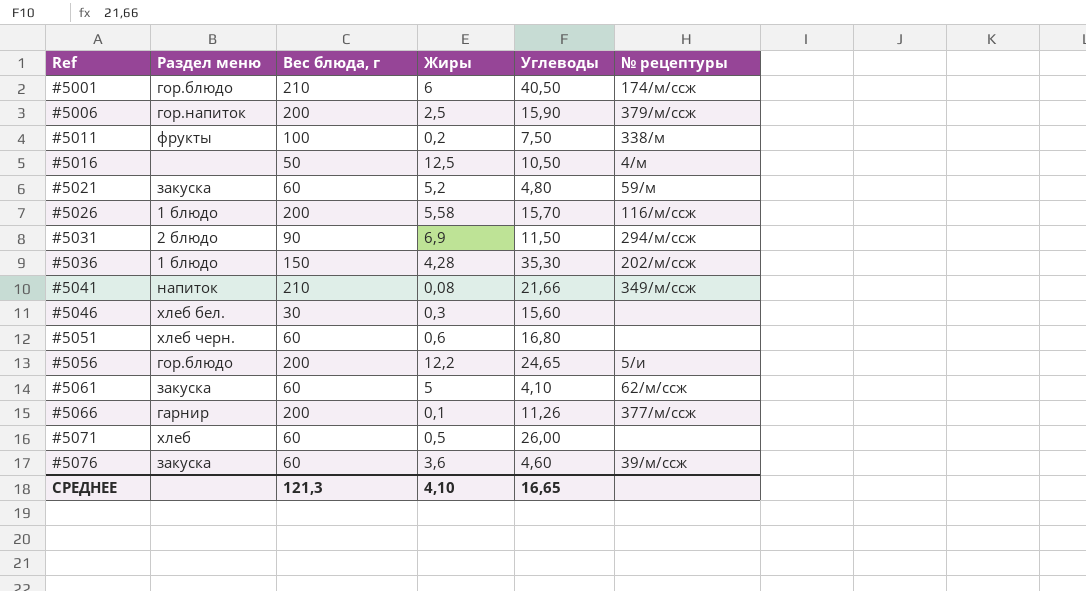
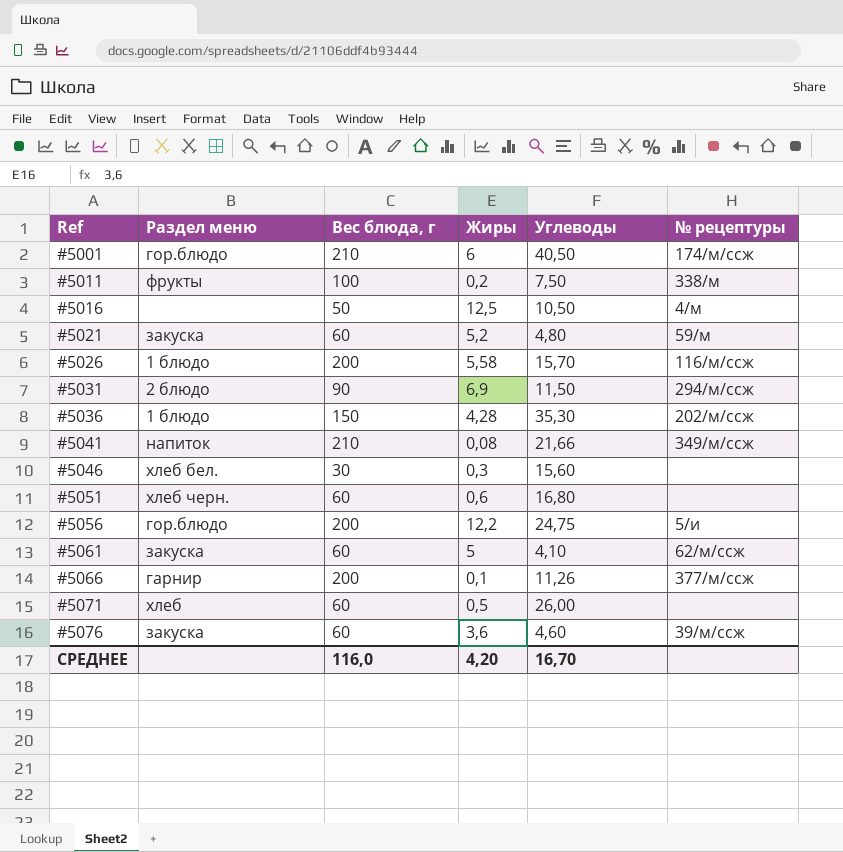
row #5006: гор.напиток | 200 | 2,5 | 15,90 | 379/м/ссж -> none
#5056 | Углеводы: 24,65 -> 24,75
СРЕДНЕЕ | Вес блюда, г: 121,3 -> 116,0
СРЕДНЕЕ | Жиры: 4,10 -> 4,20
СРЕДНЕЕ | Углеводы: 16,65 -> 16,70

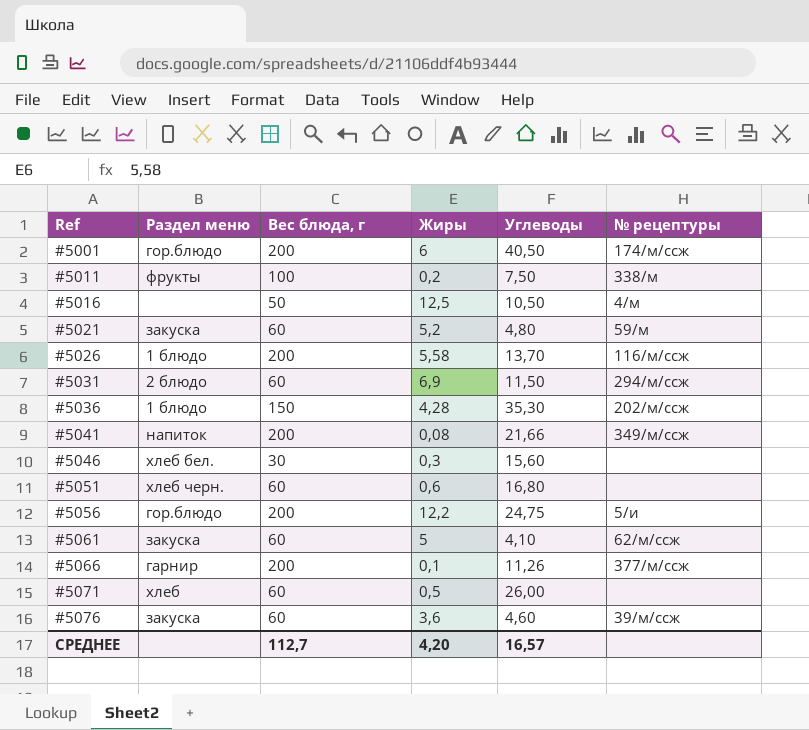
#5001 | Вес блюда, г: 210 -> 200
#5026 | Углеводы: 15,70 -> 13,70
#5031 | Вес блюда, г: 90 -> 60
#5041 | Вес блюда, г: 210 -> 200
СРЕДНЕЕ | Вес блюда, г: 116,0 -> 112,7
СРЕДНЕЕ | Углеводы: 16,70 -> 16,57

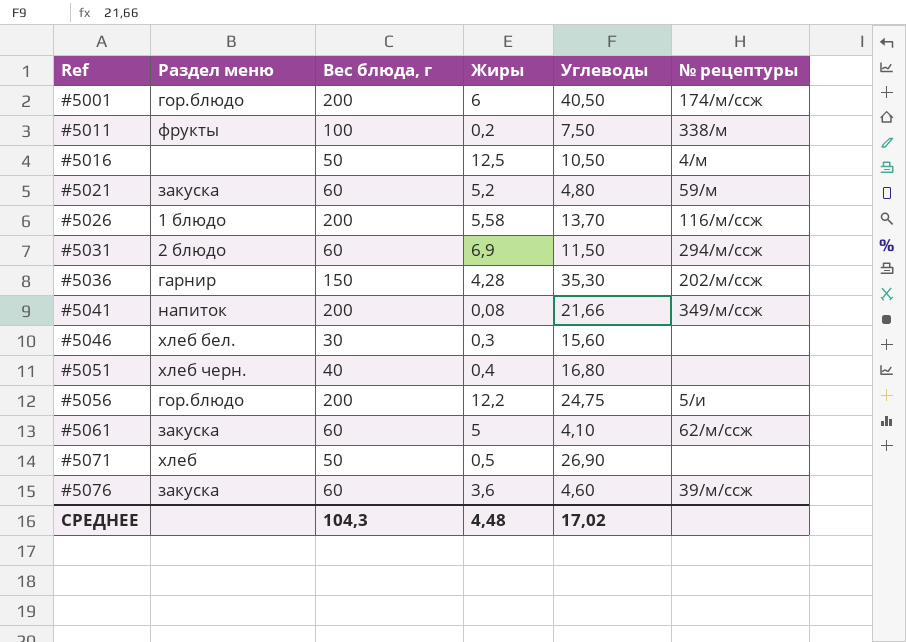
row #5066: гарнир | 200 | 0,1 | 11,26 | 377/м/ссж -> none
#5036 | Раздел меню: 1 блюдо -> гарнир
#5051 | Вес блюда, г: 60 -> 40
#5051 | Жиры: 0,6 -> 0,4
#5071 | Вес блюда, г: 60 -> 50
#5071 | Углеводы: 26,00 -> 26,90
СРЕДНЕЕ | Вес блюда, г: 112,7 -> 104,3
СРЕДНЕЕ | Жиры: 4,20 -> 4,48
СРЕДНЕЕ | Углеводы: 16,57 -> 17,02

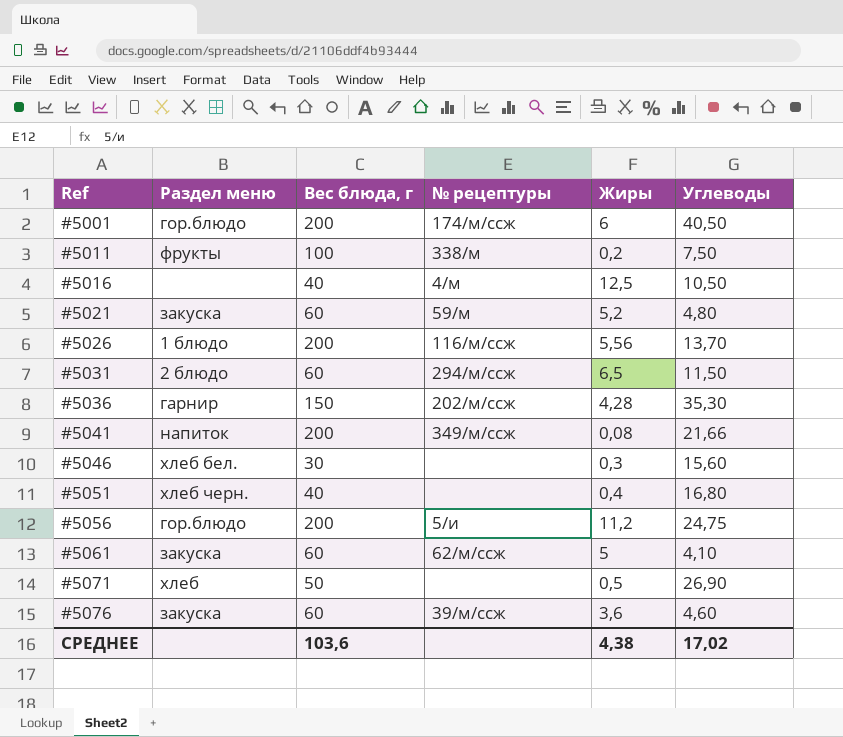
column № рецептуры | position: 6 -> 4
#5016 | Вес блюда, г: 50 -> 40
#5026 | Жиры: 5,58 -> 5,56
#5031 | Жиры: 6,9 -> 6,5
#5056 | Жиры: 12,2 -> 11,2
СРЕДНЕЕ | Вес блюда, г: 104,3 -> 103,6
СРЕДНЕЕ | Жиры: 4,48 -> 4,38

